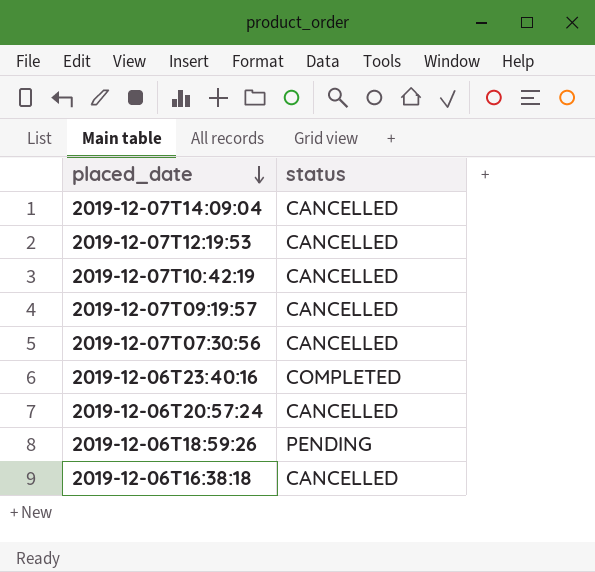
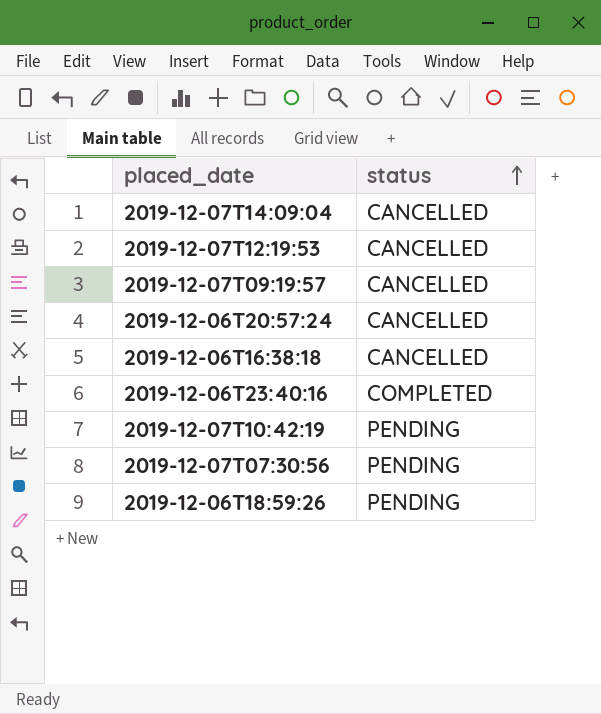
row order: placed_date descending -> status ascending
2019-12-07T10:42:19 | status: CANCELLED -> PENDING
2019-12-07T07:30:56 | status: CANCELLED -> PENDING

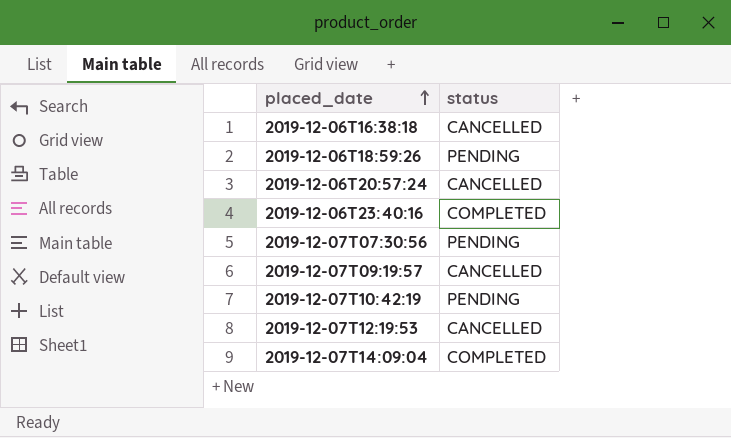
row order: status ascending -> placed_date ascending
2019-12-07T14:09:04 | status: CANCELLED -> COMPLETED

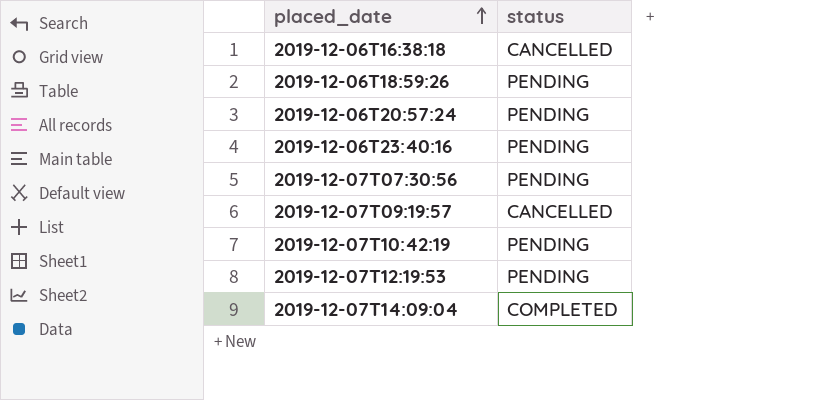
2019-12-06T20:57:24 | status: CANCELLED -> PENDING
2019-12-06T23:40:16 | status: COMPLETED -> PENDING
2019-12-07T12:19:53 | status: CANCELLED -> PENDING

